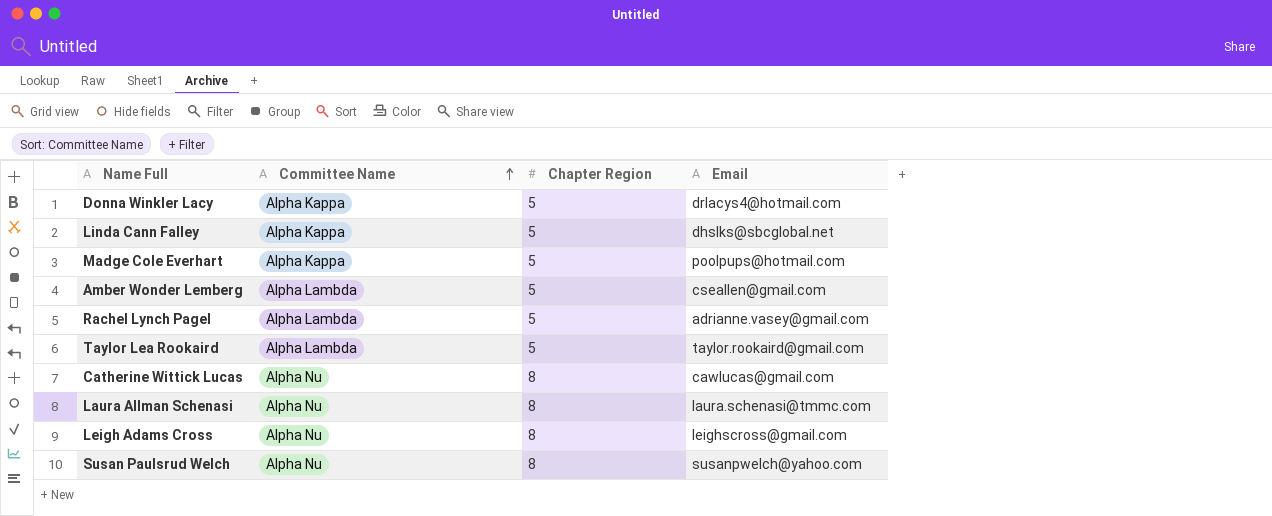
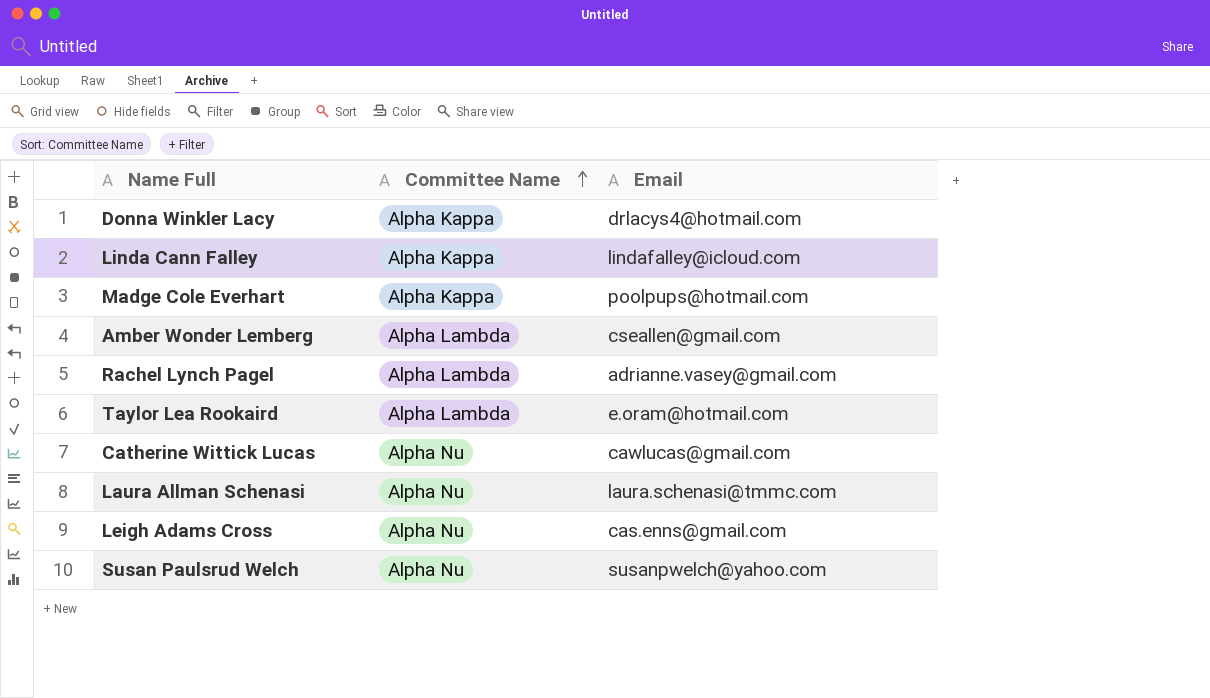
column Chapter Region | position: 3 -> none
Linda Cann Falley | Email: dhslks@sbcglobal.net -> lindafalley@icloud.com
Taylor Lea Rookaird | Email: taylor.rookaird@gmail.com -> e.oram@hotmail.com
Leigh Adams Cross | Email: leighscross@gmail.com -> cas.enns@gmail.com

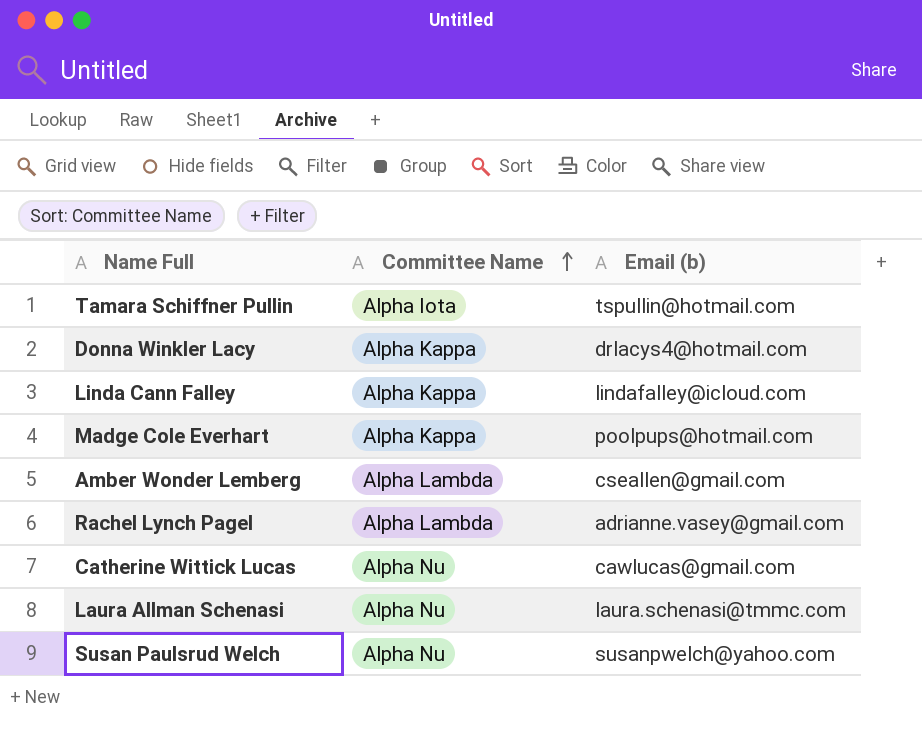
column name: Email -> Email (b)
row Taylor Lea Rookaird: Alpha Lambda | e.oram@hotmail.com -> none
row Leigh Adams Cross: Alpha Nu | cas.enns@gmail.com -> none
row Tamara Schiffner Pullin: none -> Alpha Iota | tspullin@hotmail.com

